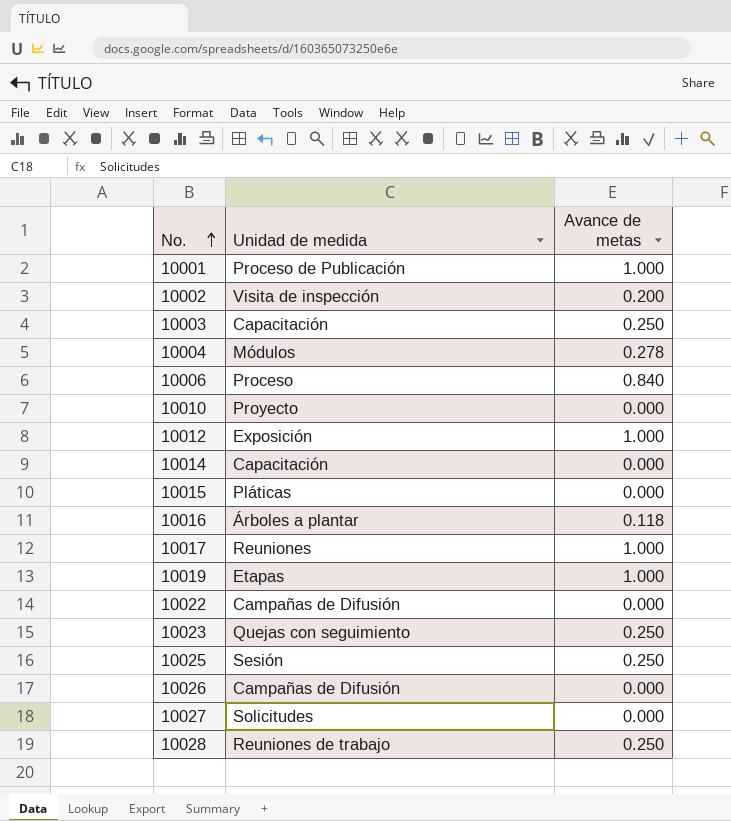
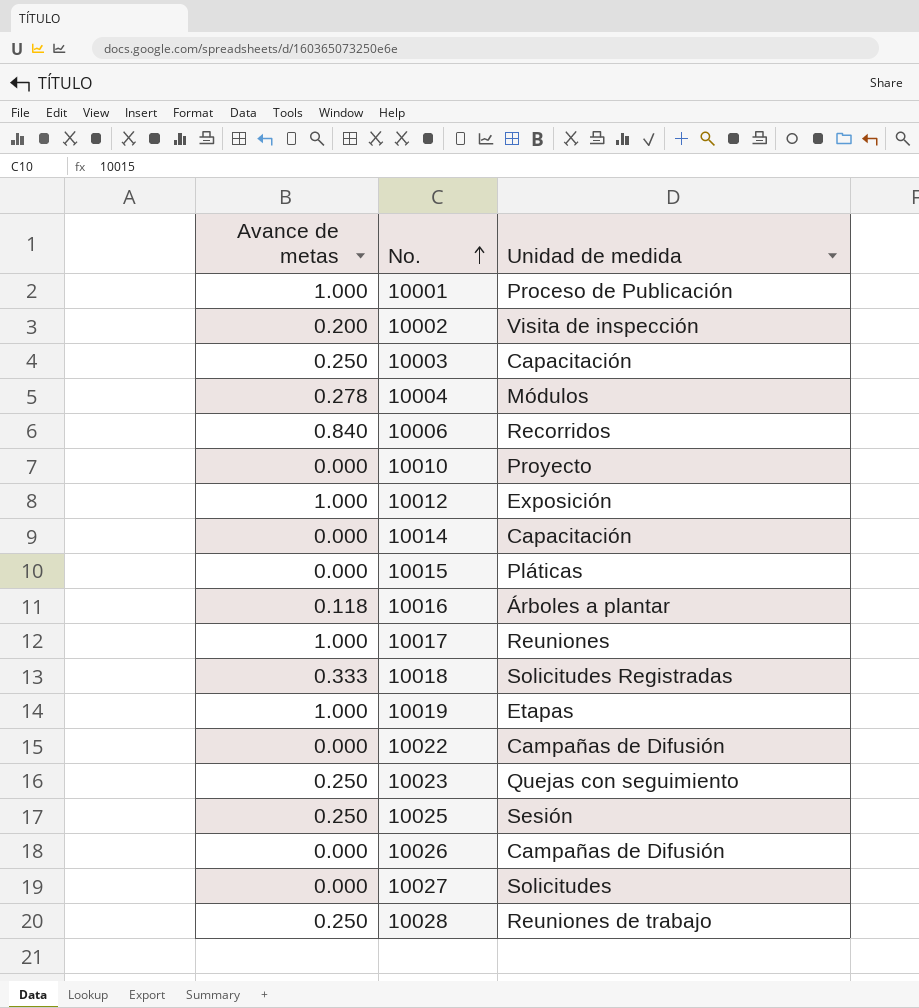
column Avance de metas | position: 3 -> 1
10006 | Unidad de medida: Proceso -> Recorridos
row 10018: none -> 0.333 | Solicitudes Registradas

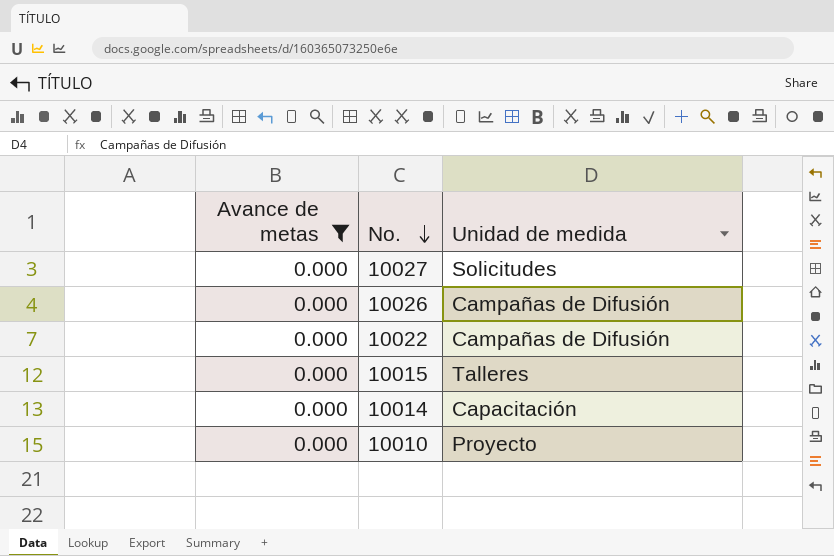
filter: none -> Avance de metas = 0.000
row order: No. ascending -> No. descending
10015 | Unidad de medida: Pláticas -> Talleres

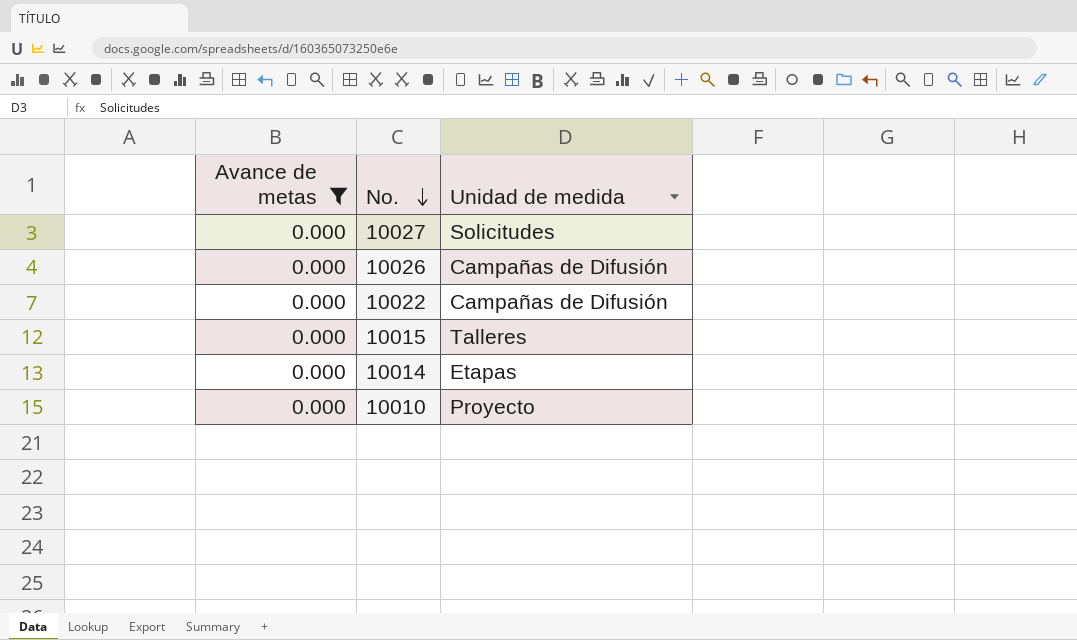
10014 | Unidad de medida: Capacitación -> Etapas

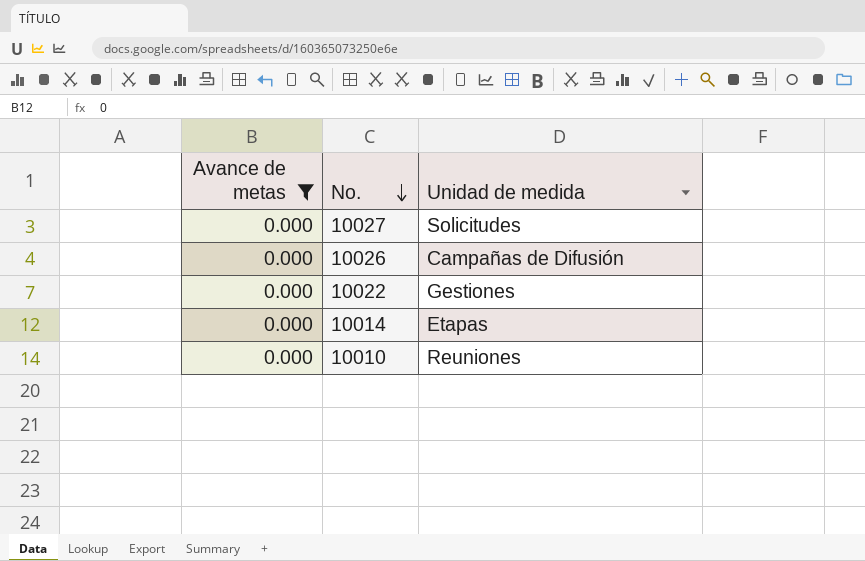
row 10015: 0.000 | Talleres -> none
10022 | Unidad de medida: Campañas de Difusión -> Gestiones
10010 | Unidad de medida: Proyecto -> Reuniones

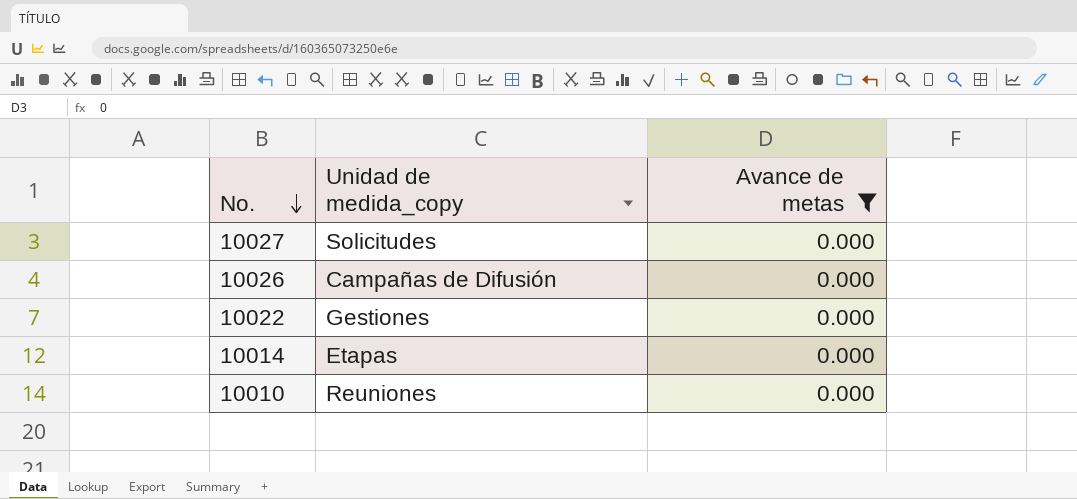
column name: Unidad de medida -> Unidad de medida_copy
column Avance de metas | position: 1 -> 3

